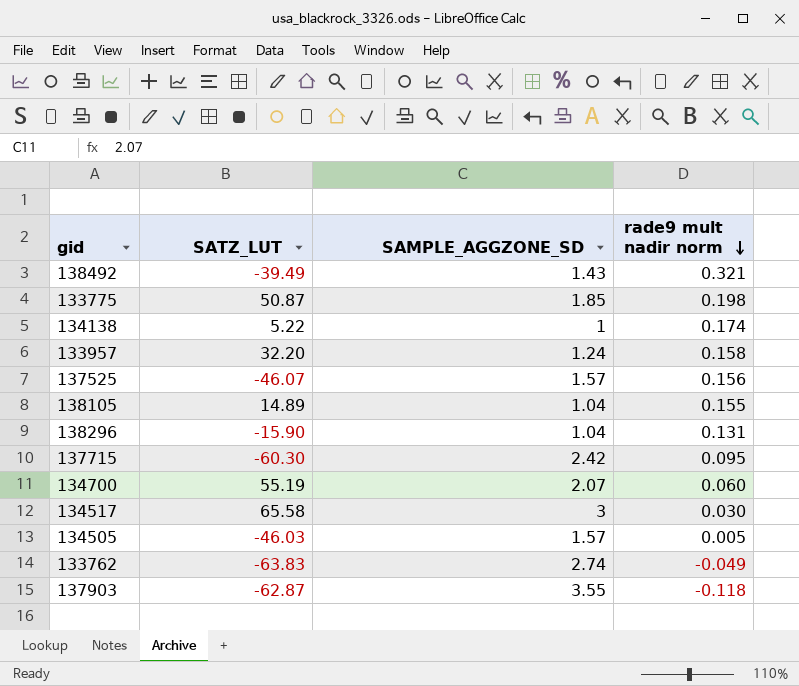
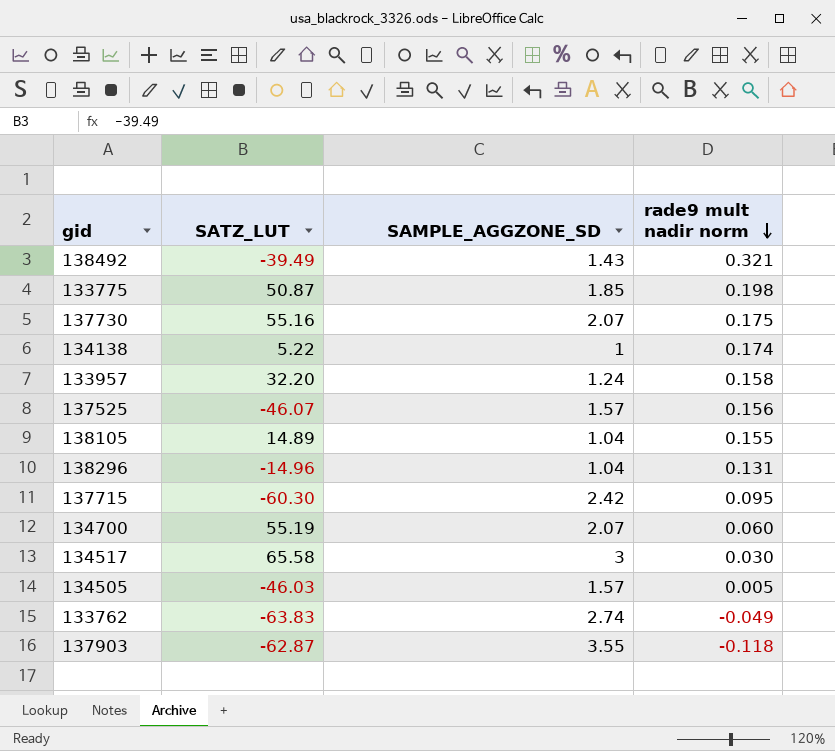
row 137730: none -> 55.16 | 2.07 | 0.175
138296 | SATZ_LUT: -15.90 -> -14.96

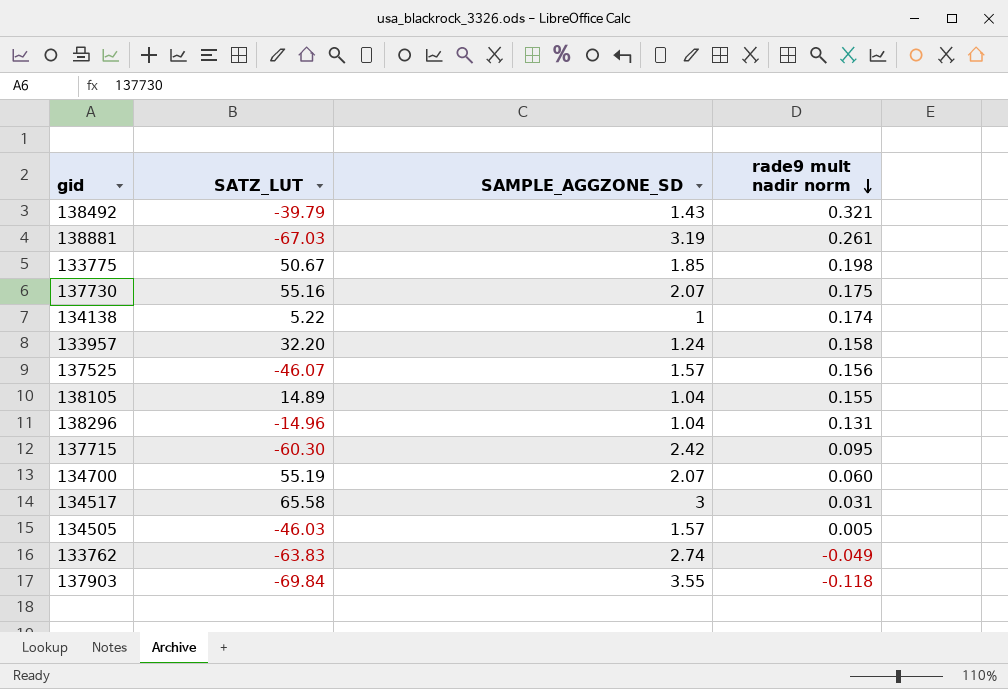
138492 | SATZ_LUT: -39.49 -> -39.79
row 138881: none -> -67.03 | 3.19 | 0.261
133775 | SATZ_LUT: 50.87 -> 50.67
134517 | rade9 mult nadir norm: 0.030 -> 0.031
137903 | SATZ_LUT: -62.87 -> -69.84

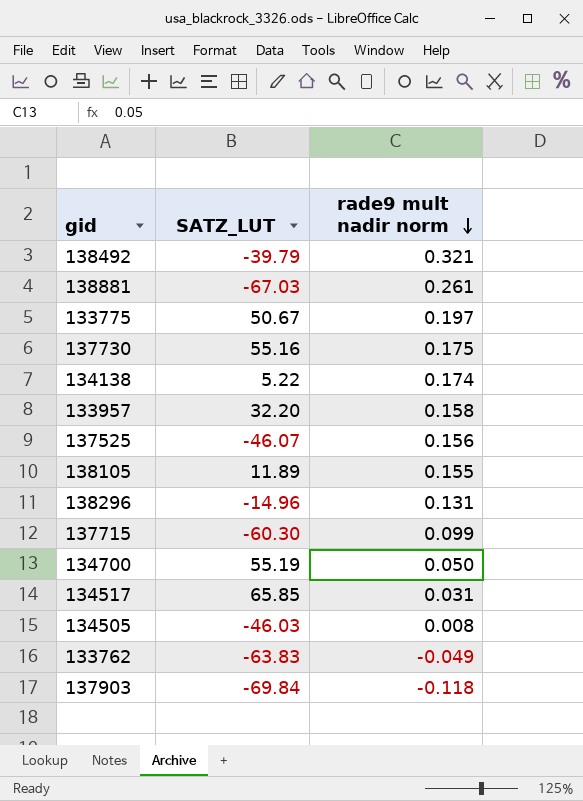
column SAMPLE_AGGZONE_SD | position: 3 -> none
133775 | rade9 mult nadir norm: 0.198 -> 0.197
138105 | SATZ_LUT: 14.89 -> 11.89
137715 | rade9 mult nadir norm: 0.095 -> 0.099
134700 | rade9 mult nadir norm: 0.060 -> 0.050
134517 | SATZ_LUT: 65.58 -> 65.85
134505 | rade9 mult nadir norm: 0.005 -> 0.008

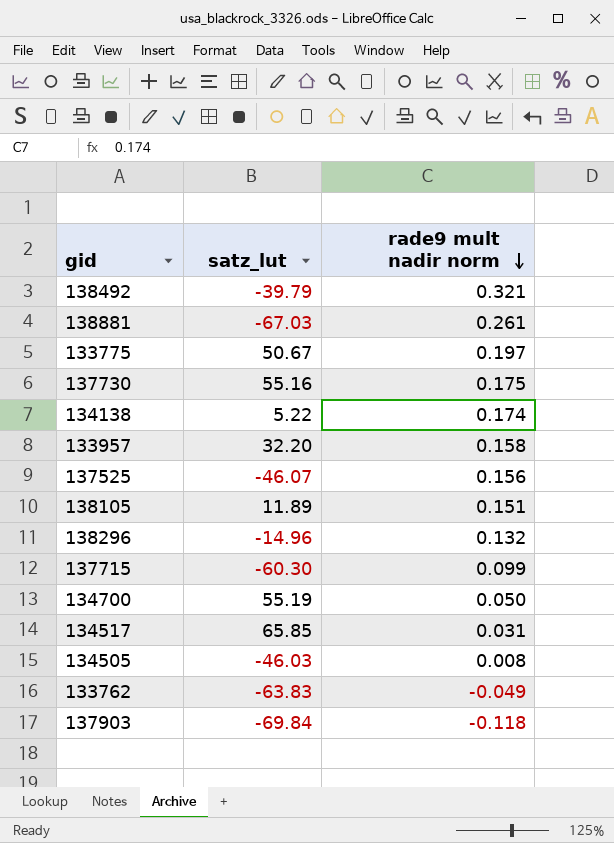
column name: SATZ_LUT -> satz_lut
138105 | rade9 mult nadir norm: 0.155 -> 0.151
138296 | rade9 mult nadir norm: 0.131 -> 0.132

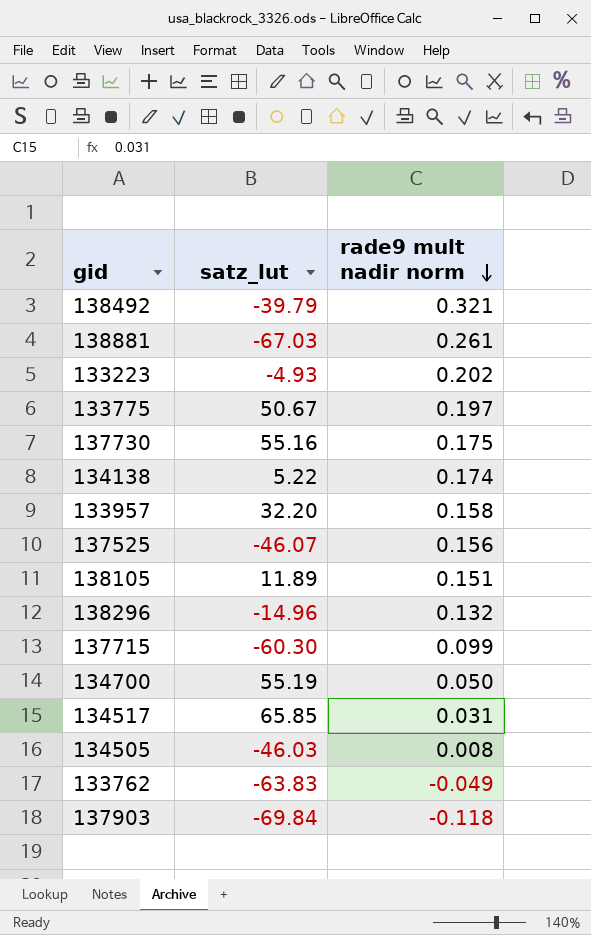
row 133223: none -> -4.93 | 0.202

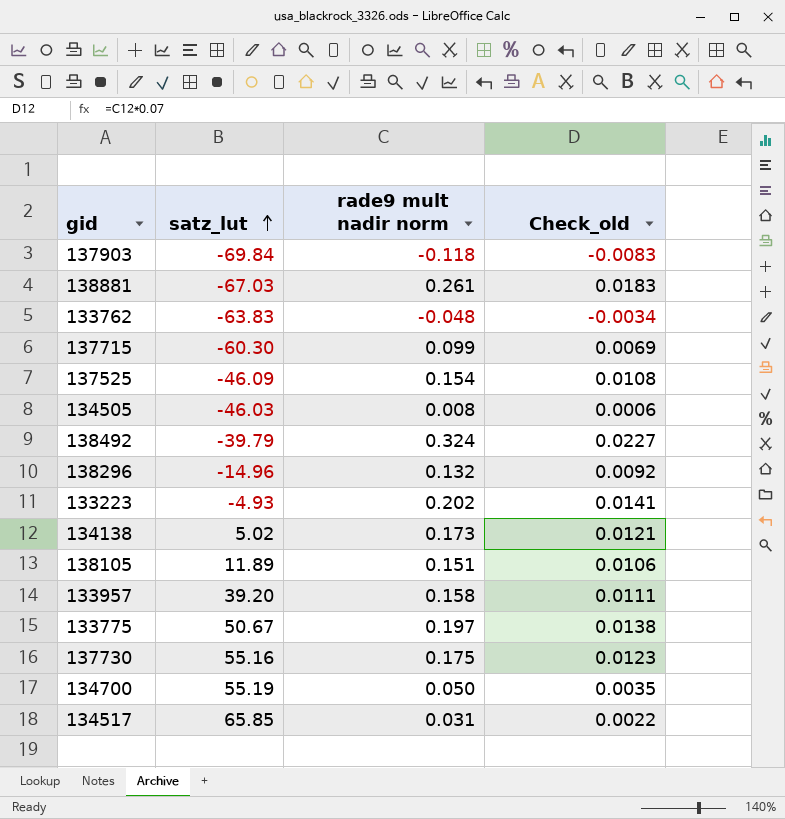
row order: rade9 mult nadir norm descending -> satz_lut ascending
column Check_old | formula: none -> [rade9 mult nadir norm] * 0.07
133762 | rade9 mult nadir norm: -0.049 -> -0.048
137525 | satz_lut: -46.07 -> -46.09
137525 | rade9 mult nadir norm: 0.156 -> 0.154
138492 | rade9 mult nadir norm: 0.321 -> 0.324
134138 | satz_lut: 5.22 -> 5.02
134138 | rade9 mult nadir norm: 0.174 -> 0.173
133957 | satz_lut: 32.20 -> 39.20

